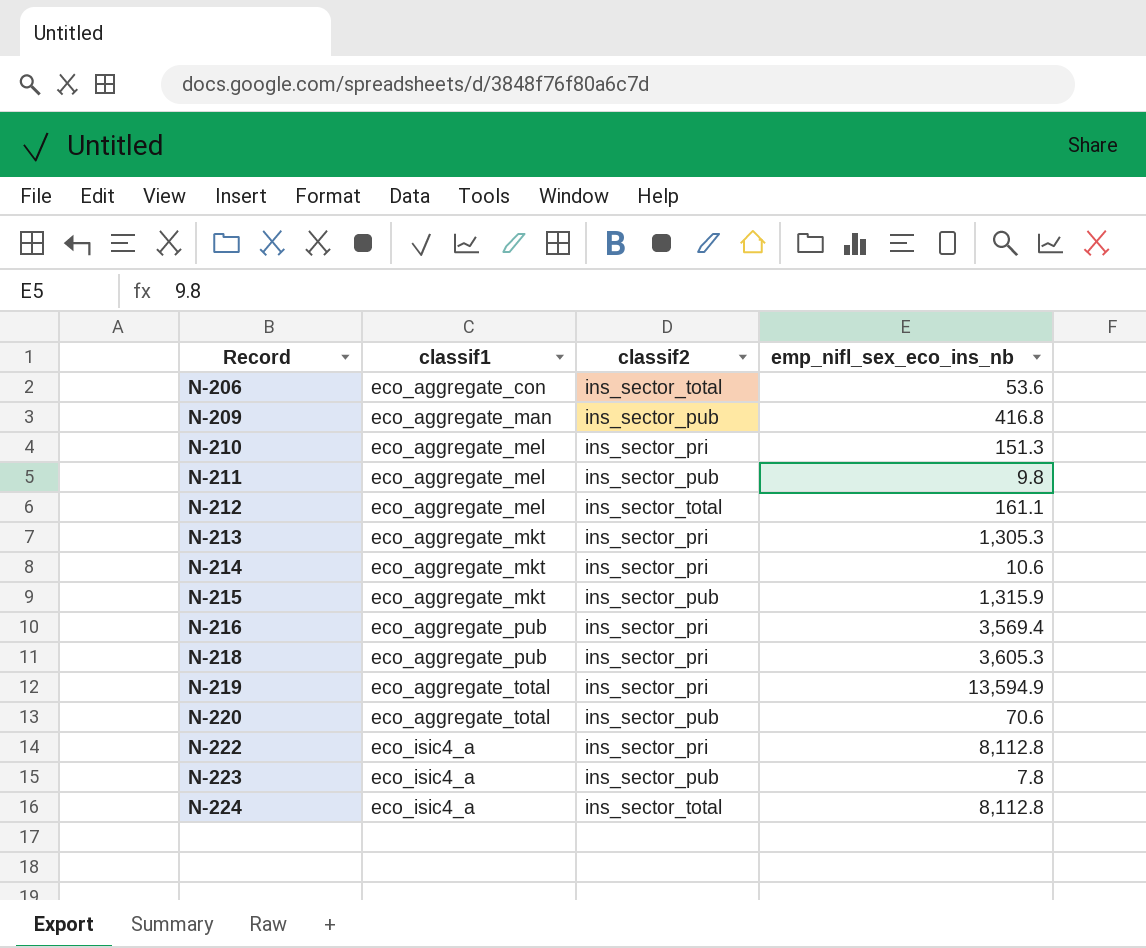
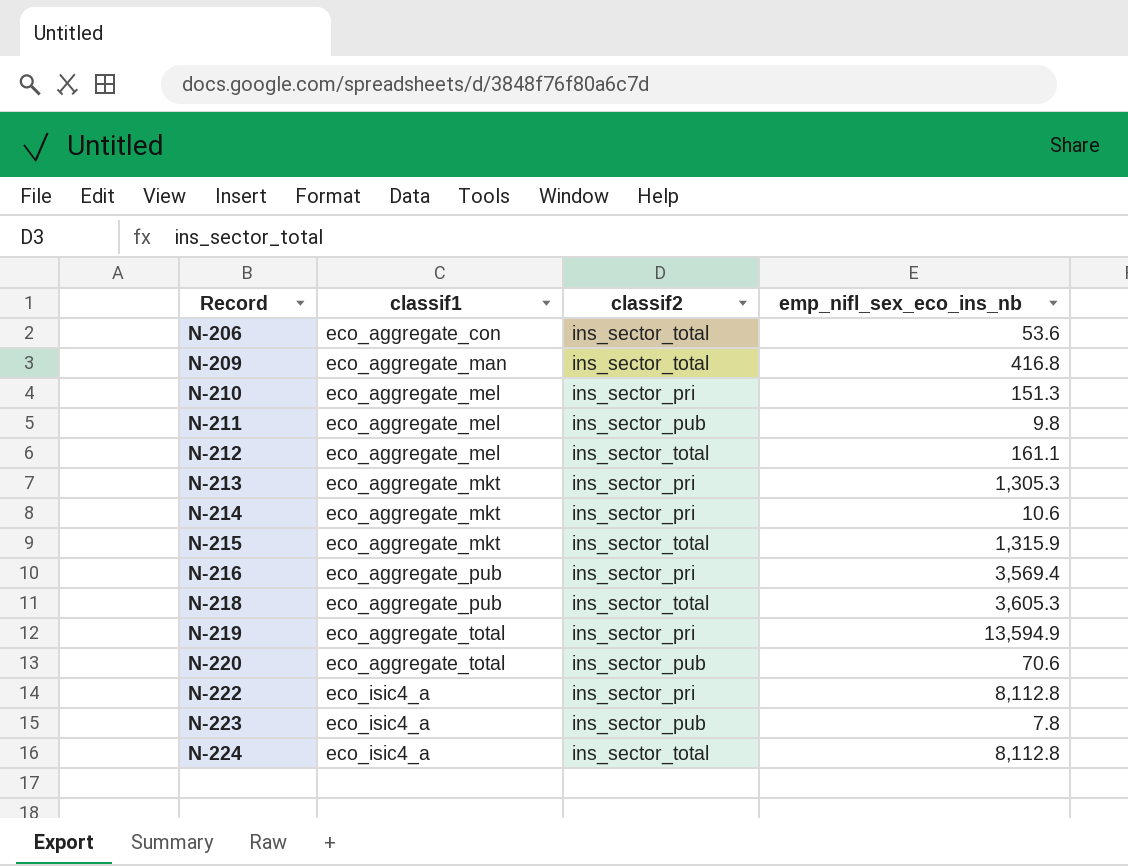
N-209 | classif2: ins_sector_pub -> ins_sector_total
N-215 | classif2: ins_sector_pub -> ins_sector_total
N-218 | classif2: ins_sector_pri -> ins_sector_total

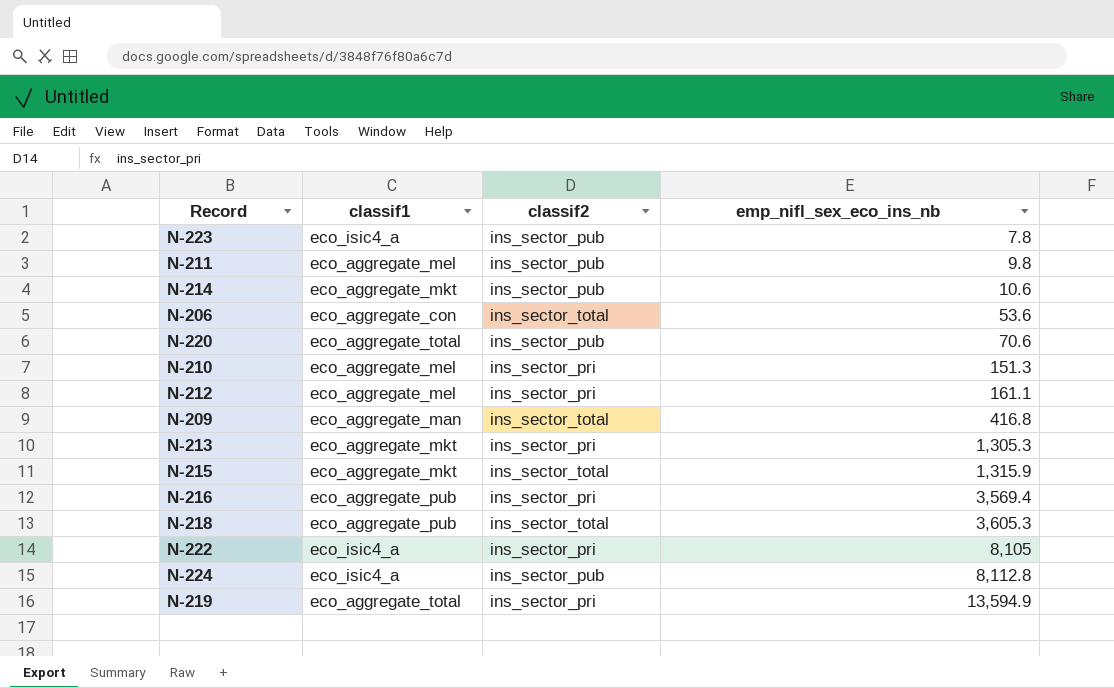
row order: Record ascending -> emp_nifl_sex_eco_ins_nb ascending
N-214 | classif2: ins_sector_pri -> ins_sector_pub
N-212 | classif2: ins_sector_total -> ins_sector_pri
N-222 | emp_nifl_sex_eco_ins_nb: 8,112.8 -> 8,105
N-224 | classif2: ins_sector_total -> ins_sector_pub

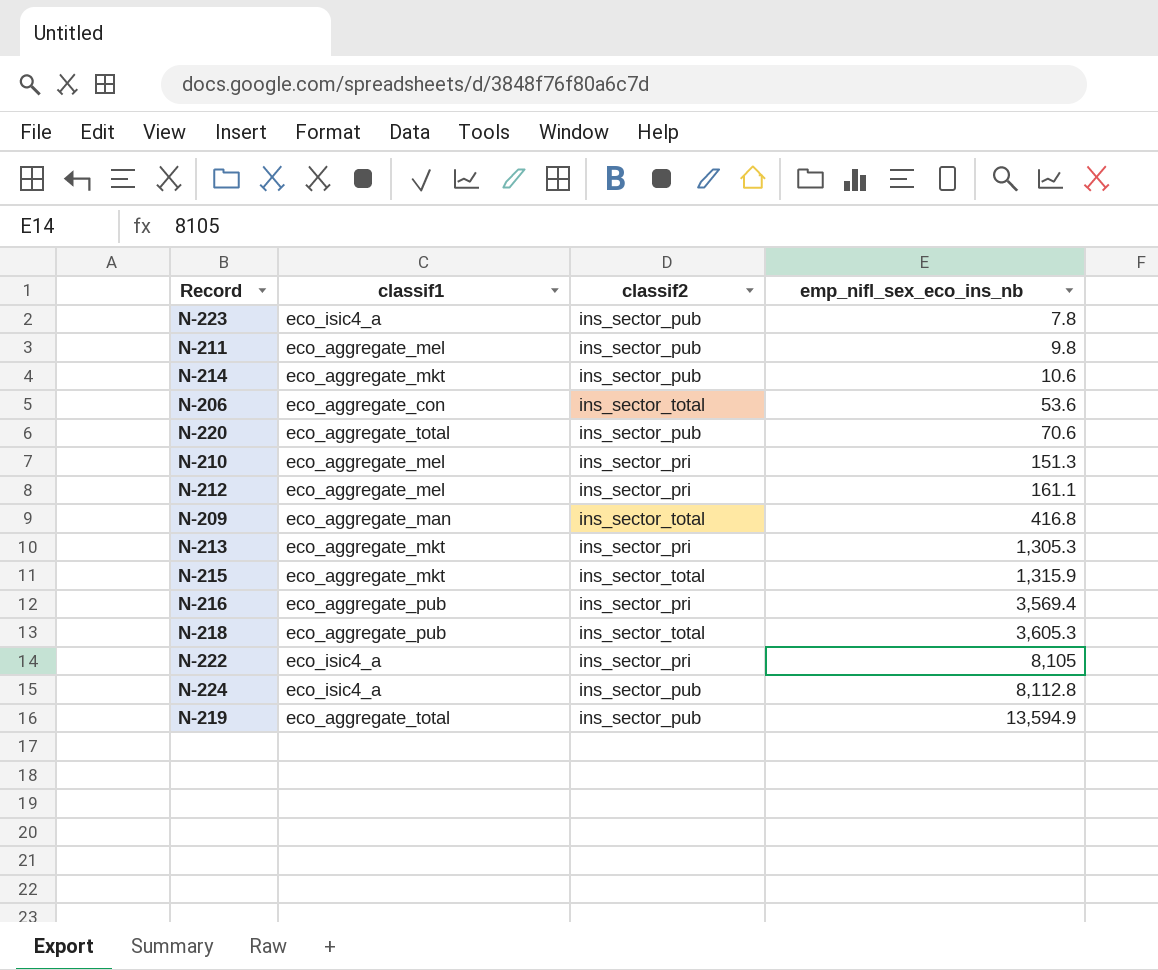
N-219 | classif2: ins_sector_pri -> ins_sector_pub

